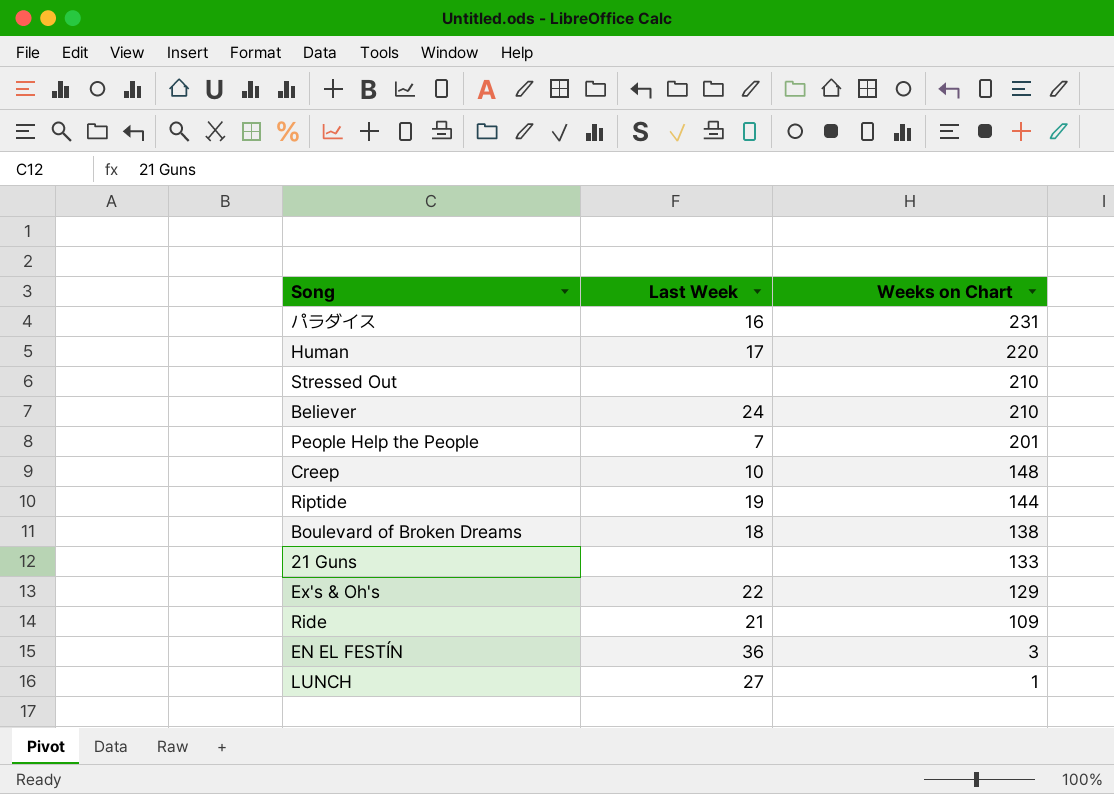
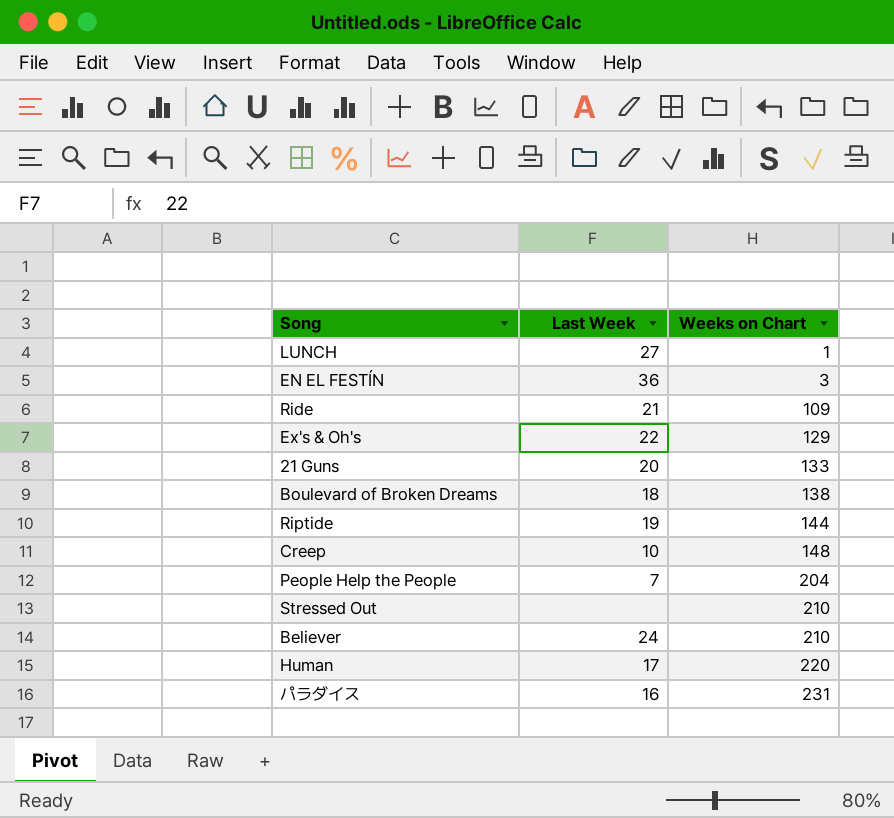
row order: Weeks on Chart descending -> Weeks on Chart ascending
21 Guns | Last Week: none -> 20
People Help the People | Weeks on Chart: 201 -> 204

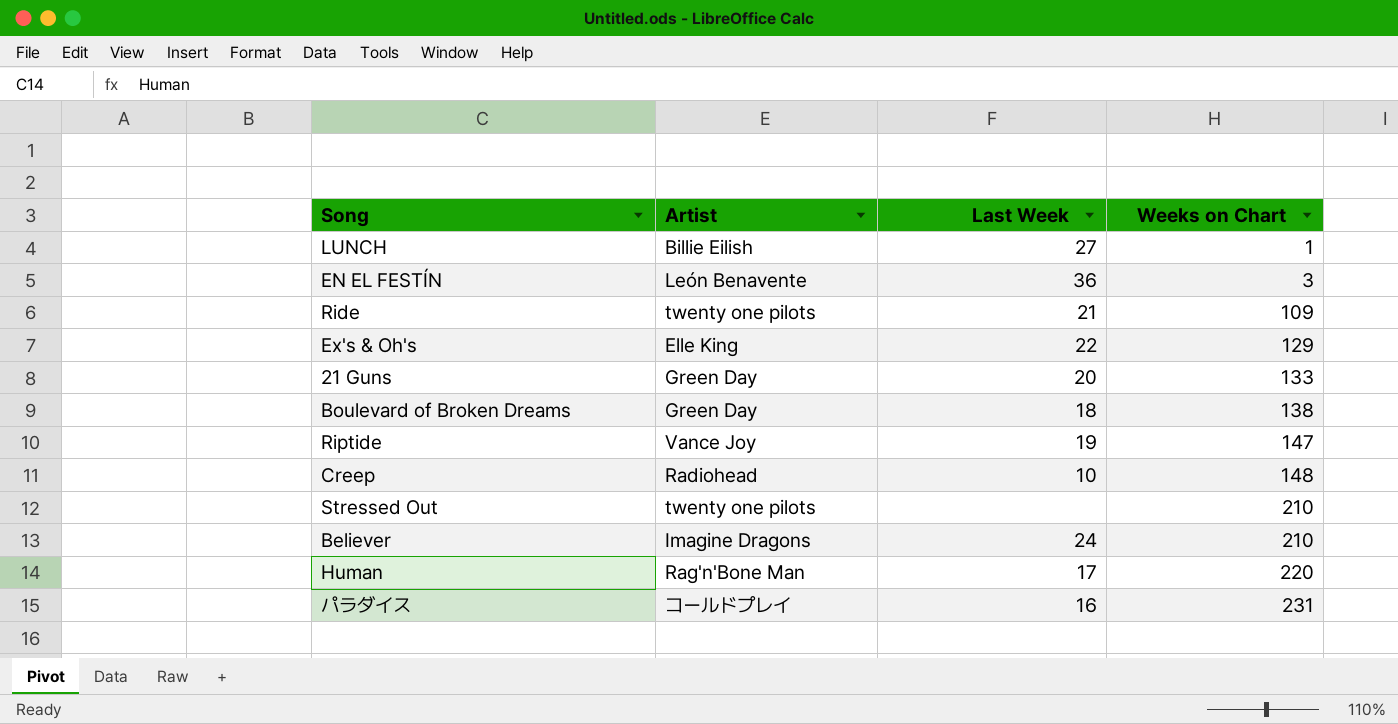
column Artist | position: none -> 2
row People Help the People: 7 | 204 -> none
Riptide | Weeks on Chart: 144 -> 147

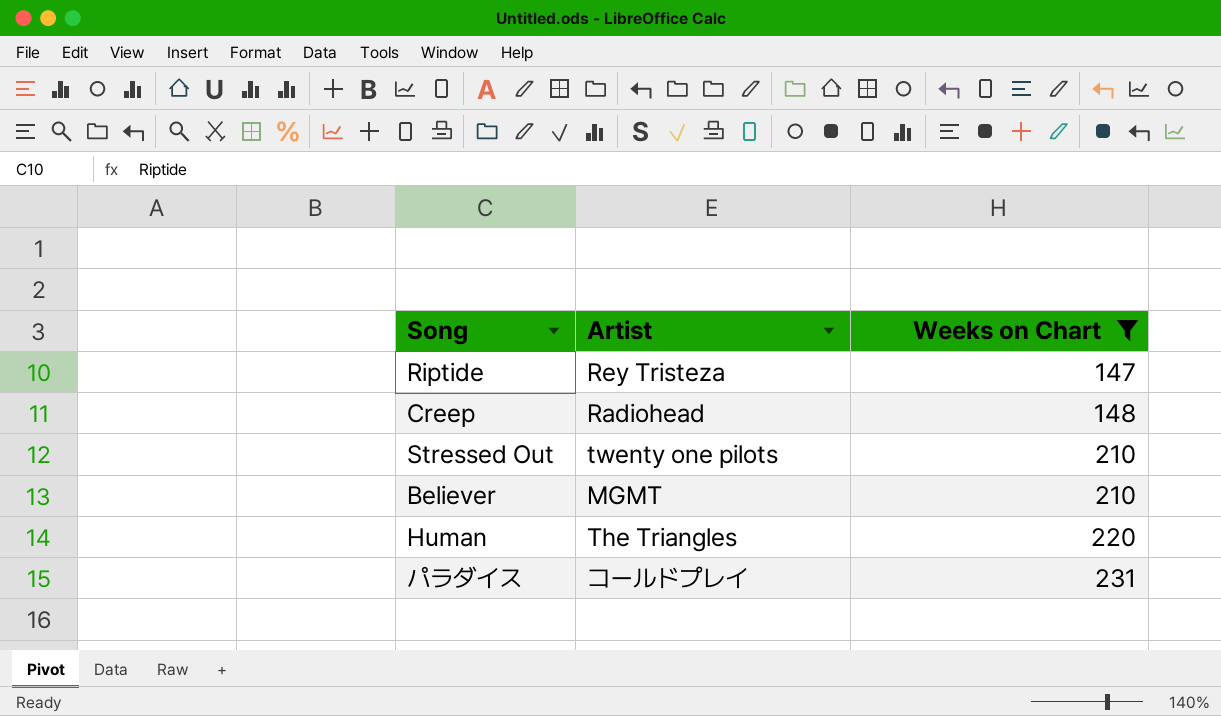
filter: none -> Weeks on Chart >= 147
column Last Week | position: 3 -> none
Riptide | Artist: Vance Joy -> Rey Tristeza
Believer | Artist: Imagine Dragons -> MGMT
Human | Artist: Rag'n'Bone Man -> The Triangles

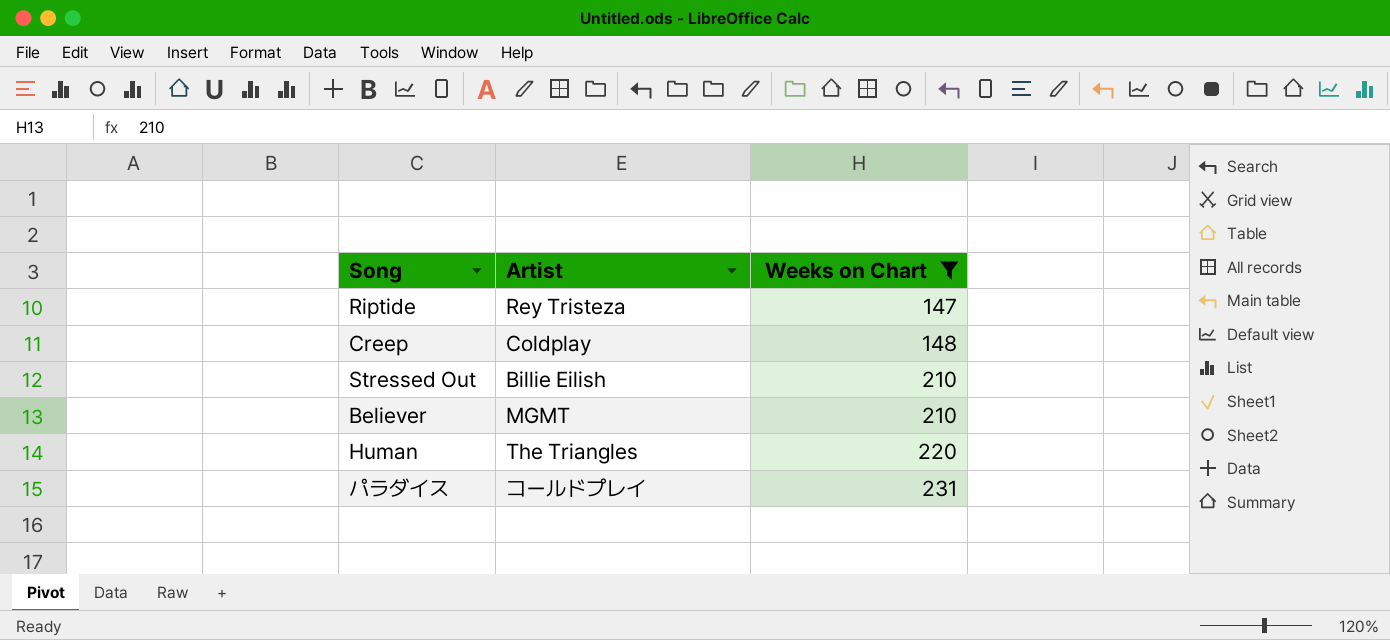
Creep | Artist: Radiohead -> Coldplay
Stressed Out | Artist: twenty one pilots -> Billie Eilish

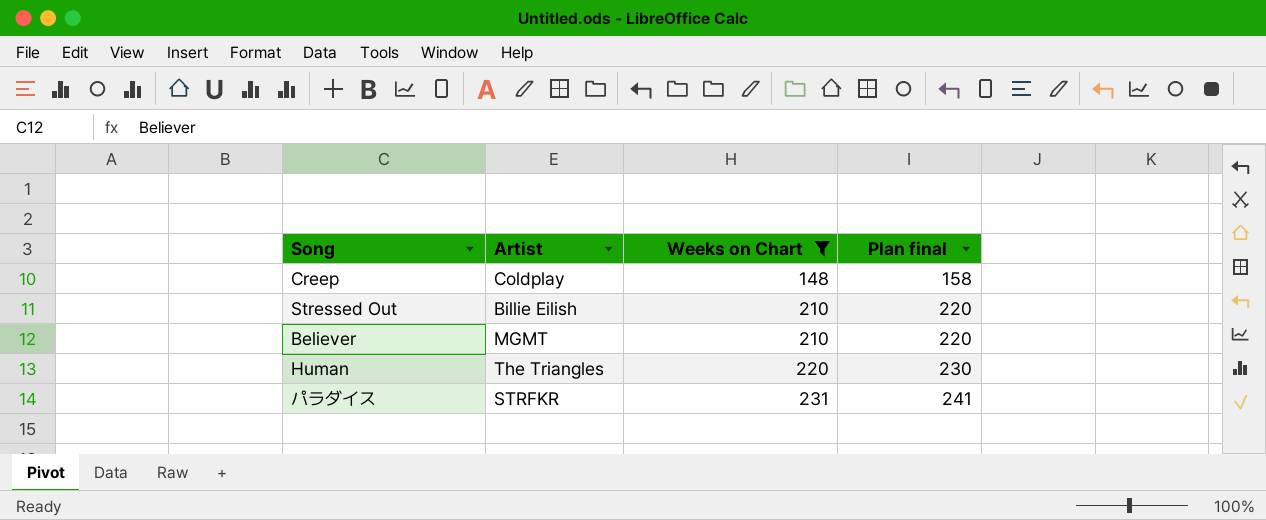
column Plan final | formula: none -> [Weeks on Chart] + 10
row Riptide: Rey Tristeza | 147 -> none
パラダイス | Artist: コールドプレイ -> STRFKR

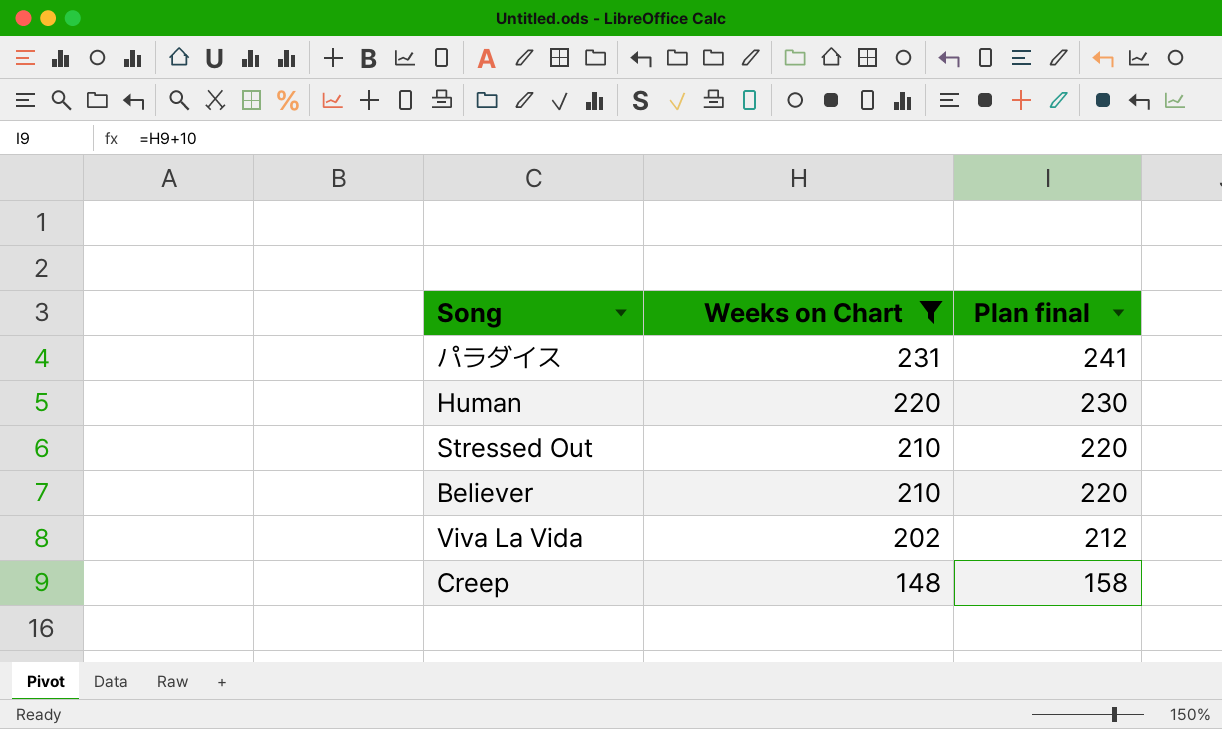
row order: Weeks on Chart ascending -> Weeks on Chart descending
column Artist | position: 2 -> none
row Viva La Vida: none -> 202 | 212

